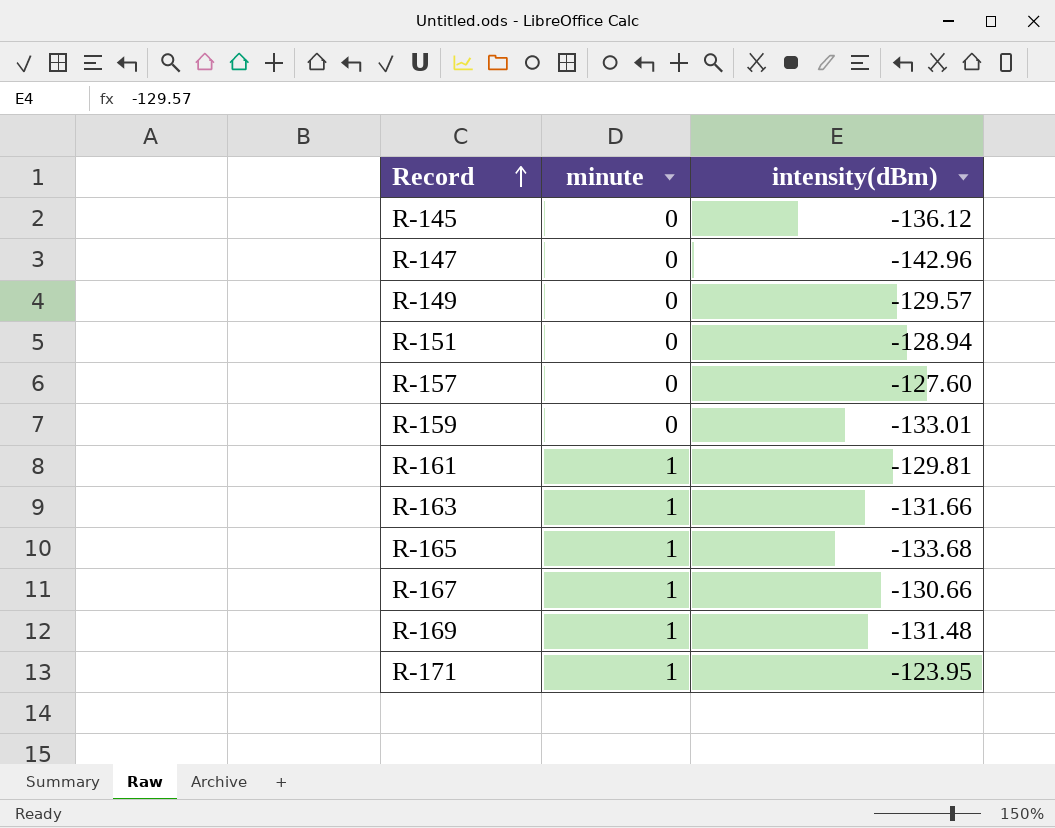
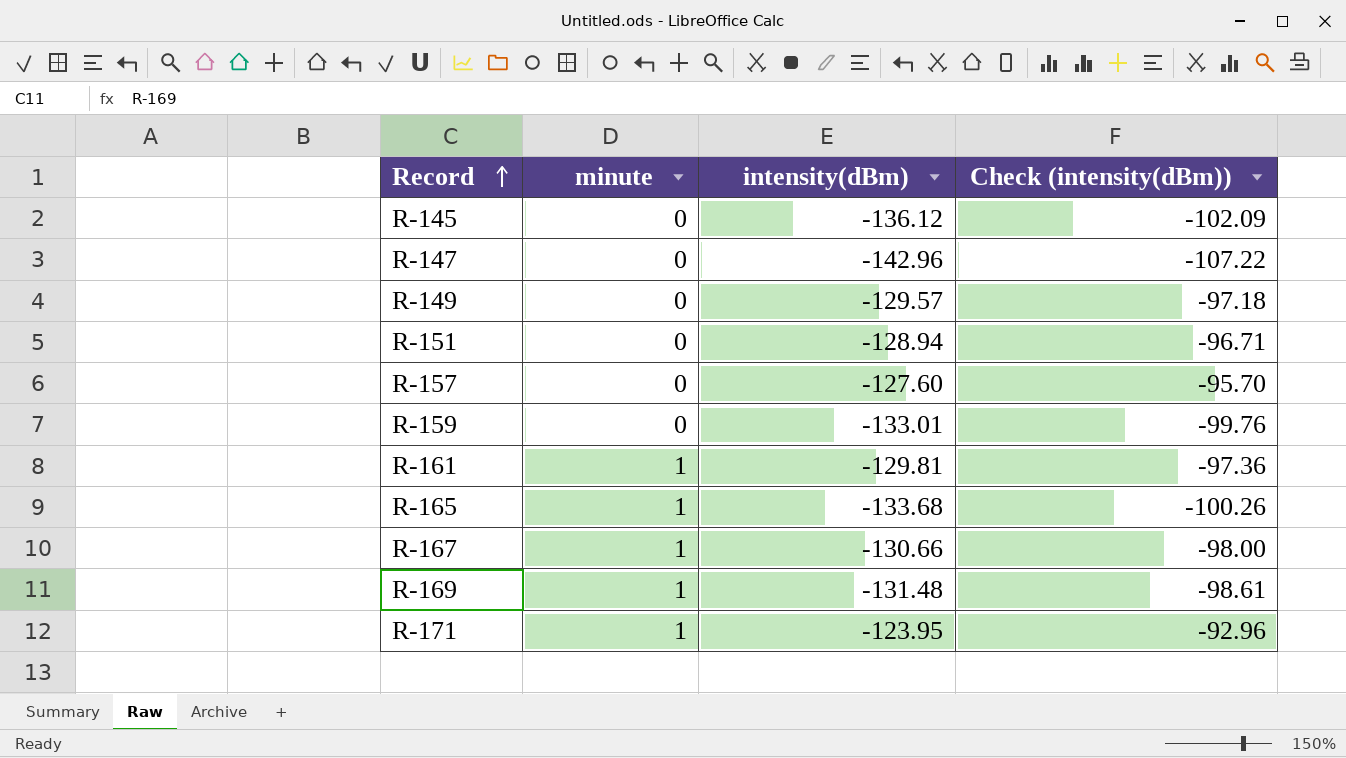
column Check (intensity(dBm)) | formula: none -> [intensity(dBm)] * 0.75
row R-163: 1 | -131.66 -> none

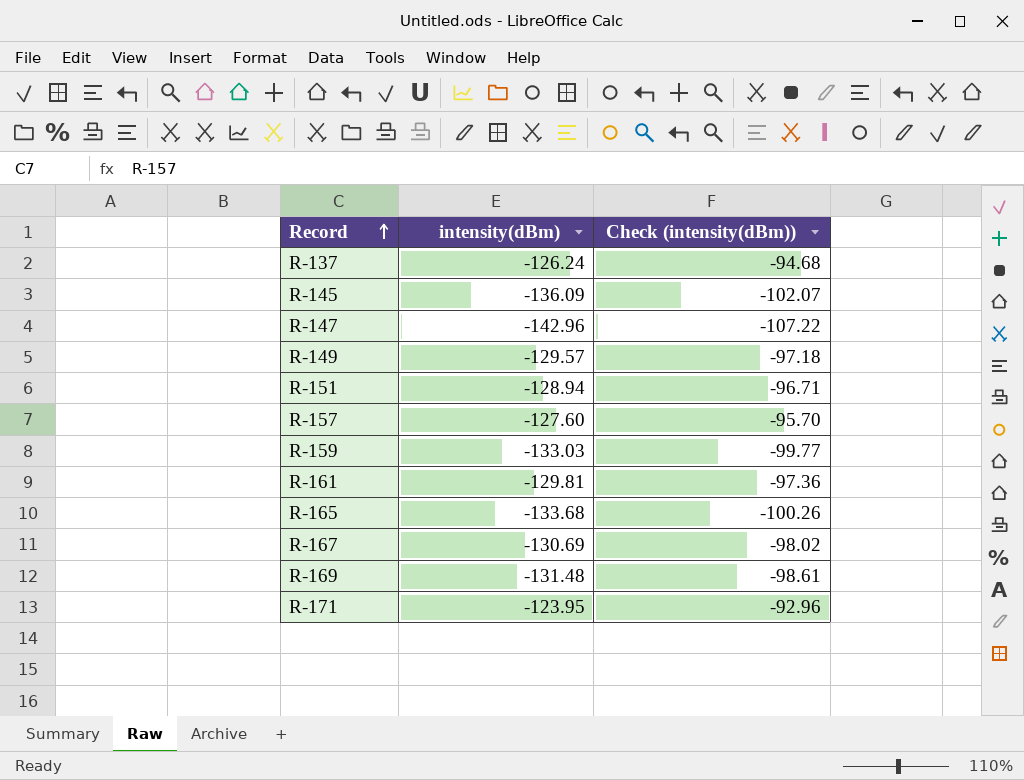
column minute | position: 2 -> none
row R-137: none -> -126.24 | -94.68
R-145 | intensity(dBm): -136.12 -> -136.09
R-145 | Check (intensity(dBm)): -102.09 -> -102.07
R-159 | intensity(dBm): -133.01 -> -133.03
R-159 | Check (intensity(dBm)): -99.76 -> -99.77
R-167 | intensity(dBm): -130.66 -> -130.69
R-167 | Check (intensity(dBm)): -98.00 -> -98.02

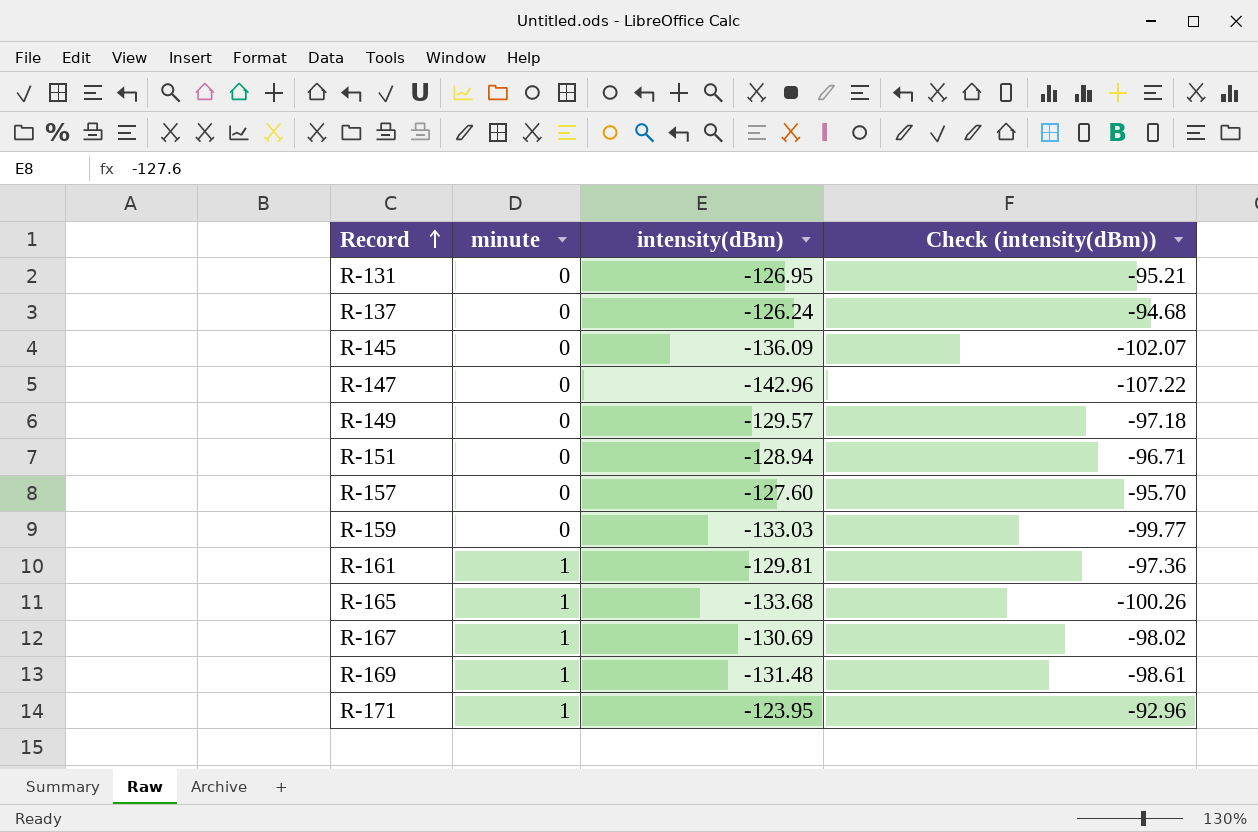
column minute | position: none -> 2
row R-131: none -> 0 | -126.95 | -95.21

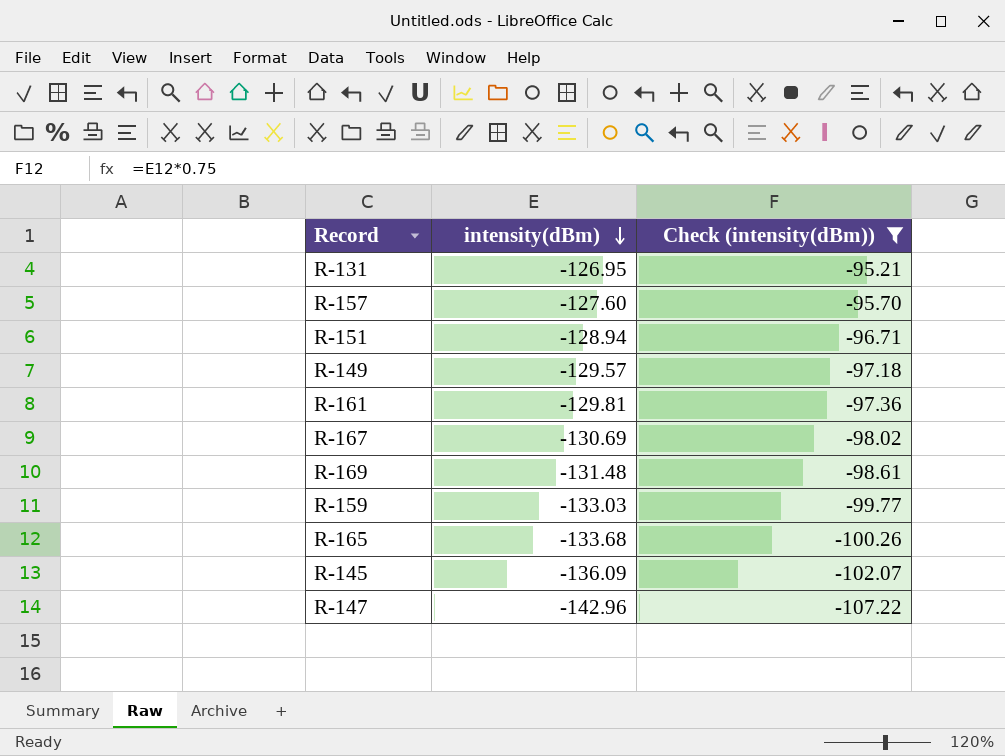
filter: none -> Check (intensity(dBm)) <= -95.21
row order: Record ascending -> intensity(dBm) descending
column minute | position: 2 -> none

